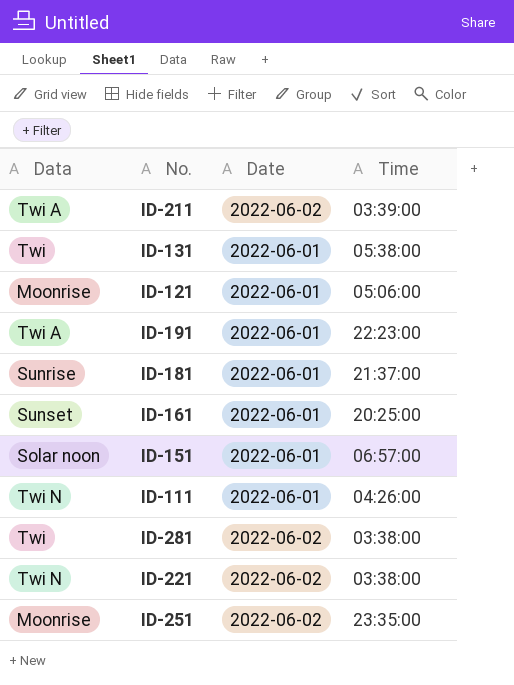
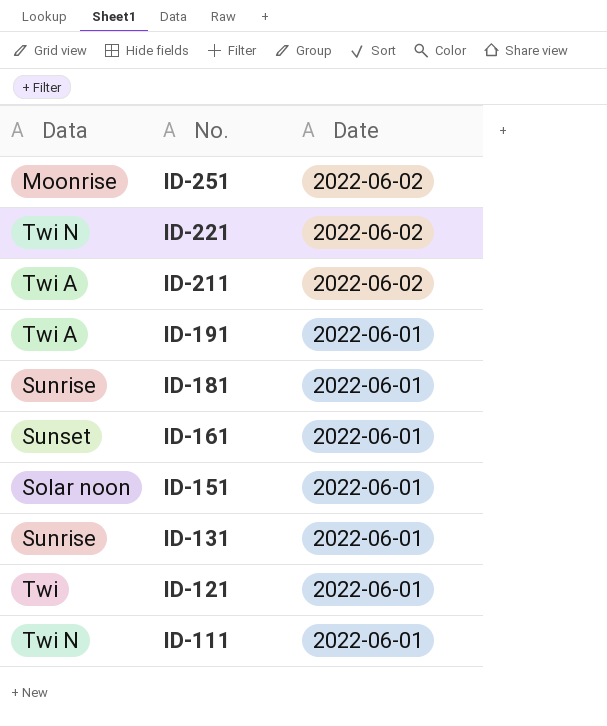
row order: none -> No. descending
column Time | position: 4 -> none
row ID-281: Twi | 2022-06-02 | 03:38:00 -> none
ID-131 | Data: Twi -> Sunrise
ID-121 | Data: Moonrise -> Twi

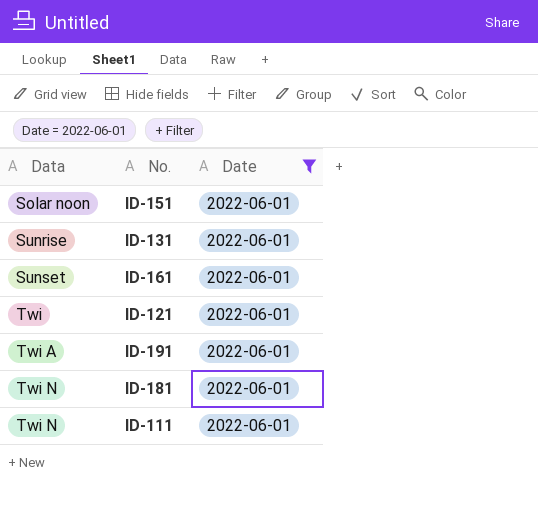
filter: none -> Date = 2022-06-01
row order: No. descending -> Data ascending
ID-181 | Data: Sunrise -> Twi N

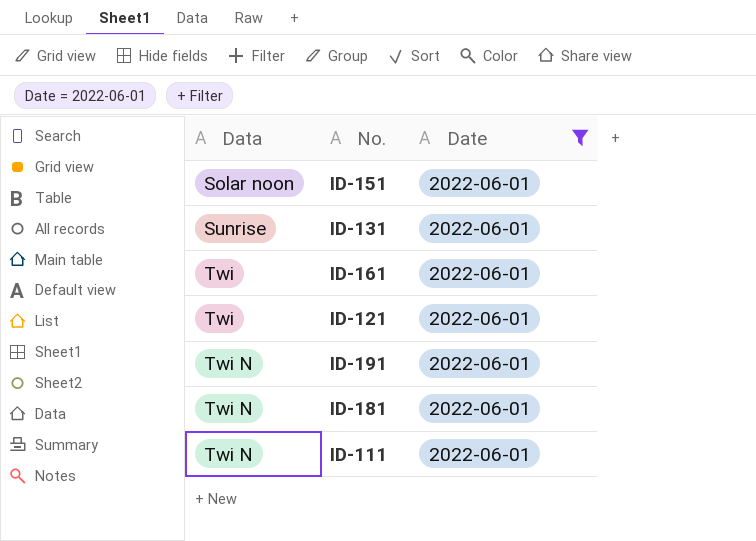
ID-161 | Data: Sunset -> Twi
ID-191 | Data: Twi A -> Twi N

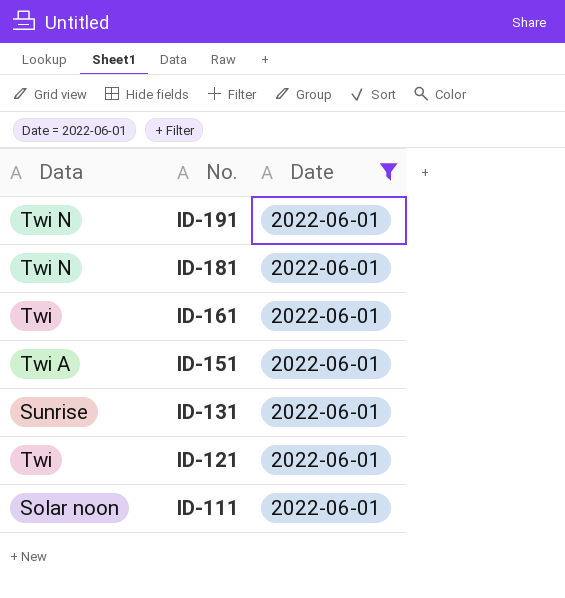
row order: Data ascending -> No. descending
ID-151 | Data: Solar noon -> Twi A
ID-111 | Data: Twi N -> Solar noon

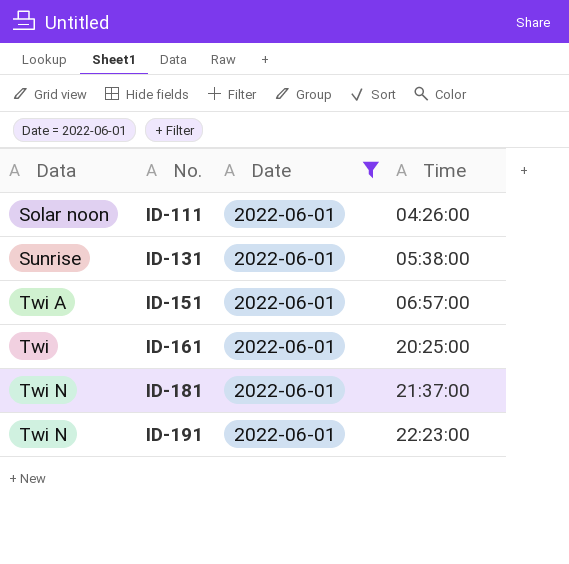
row order: No. descending -> No. ascending
column Time | position: none -> 4
row ID-121: Twi | 2022-06-01 -> none

